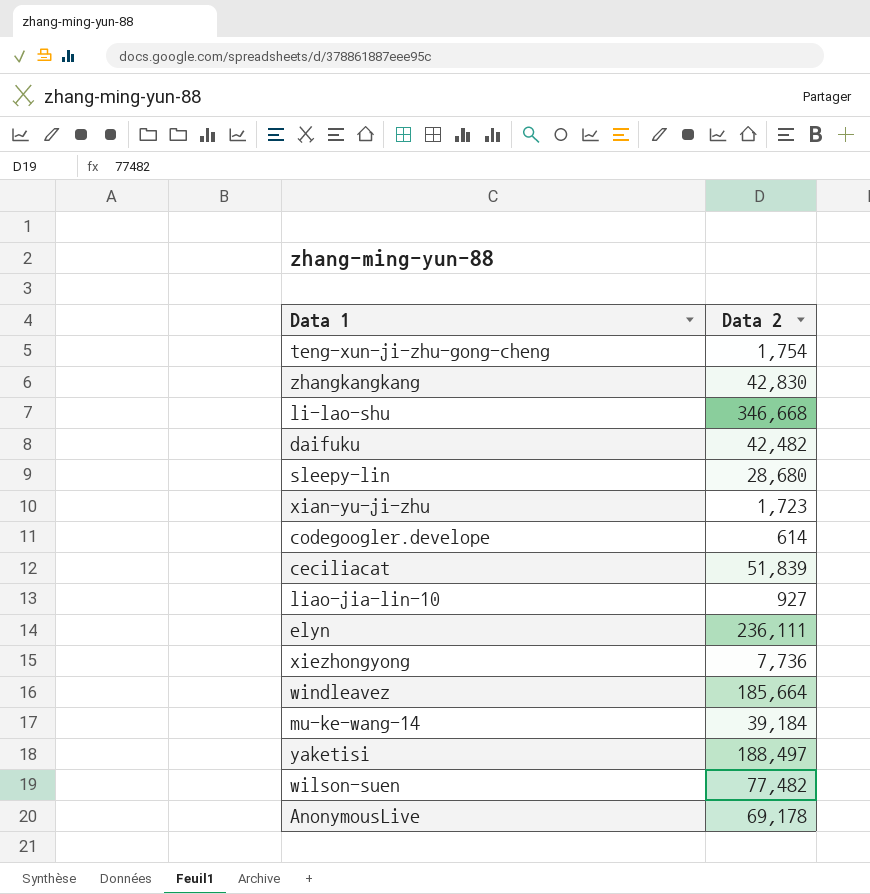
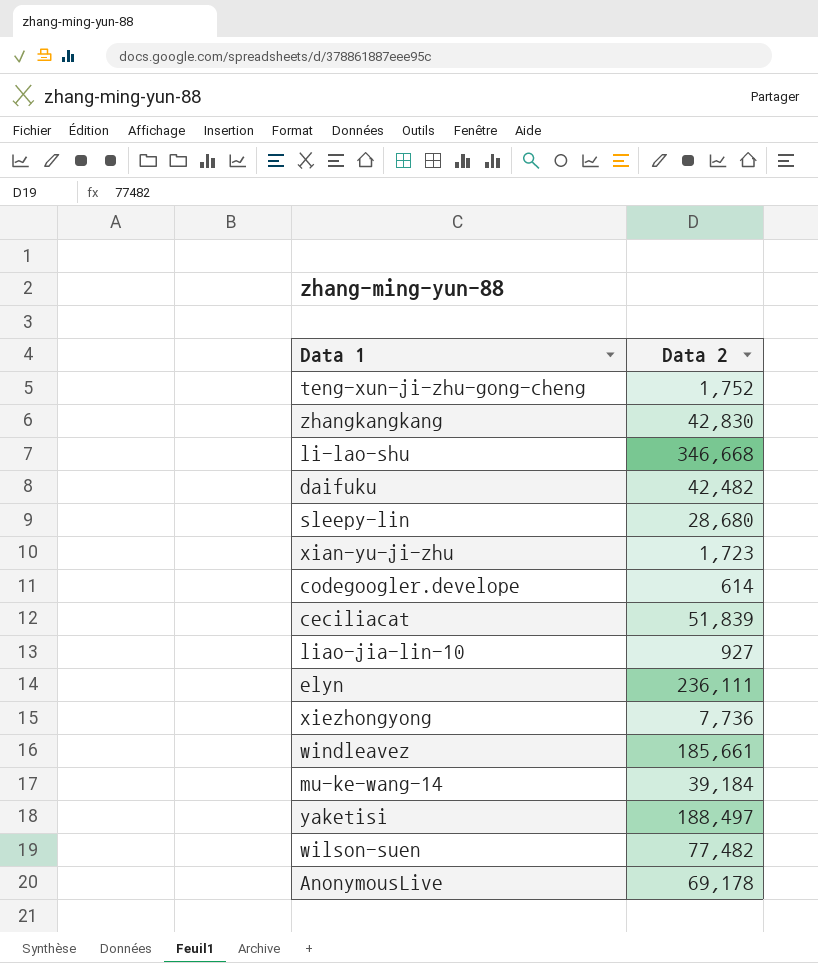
teng-xun-ji-zhu-gong-cheng | Data 2: 1,754 -> 1,752
windleavez | Data 2: 185,664 -> 185,661

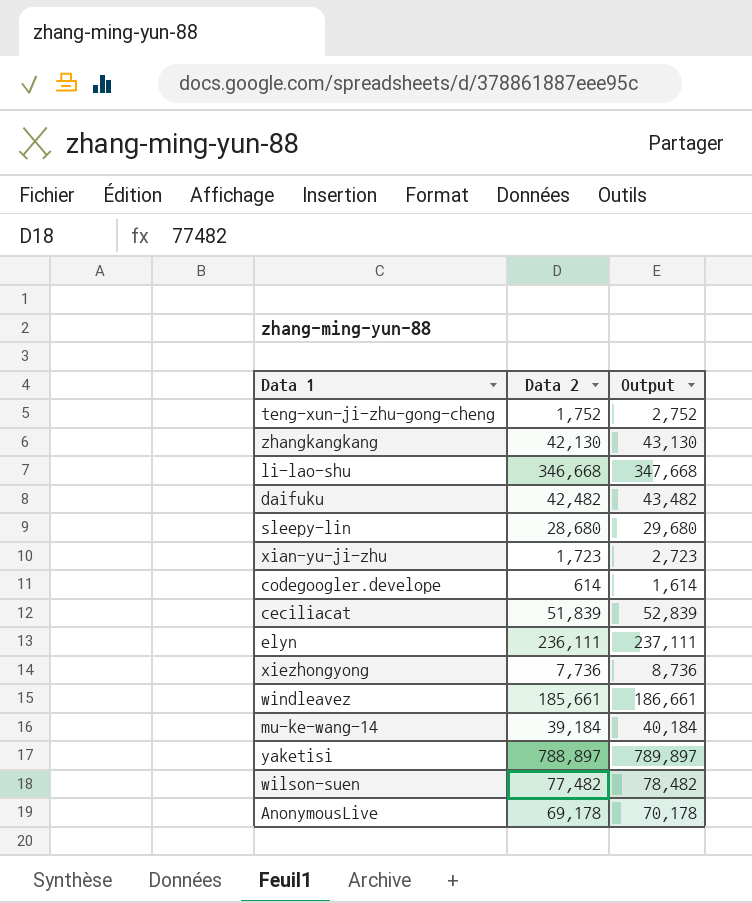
column Output | formula: none -> [Data 2] + 1000
row liao-jia-lin-10: 927 -> none
zhangkangkang | Data 2: 42,830 -> 42,130
yaketisi | Data 2: 188,497 -> 788,897

